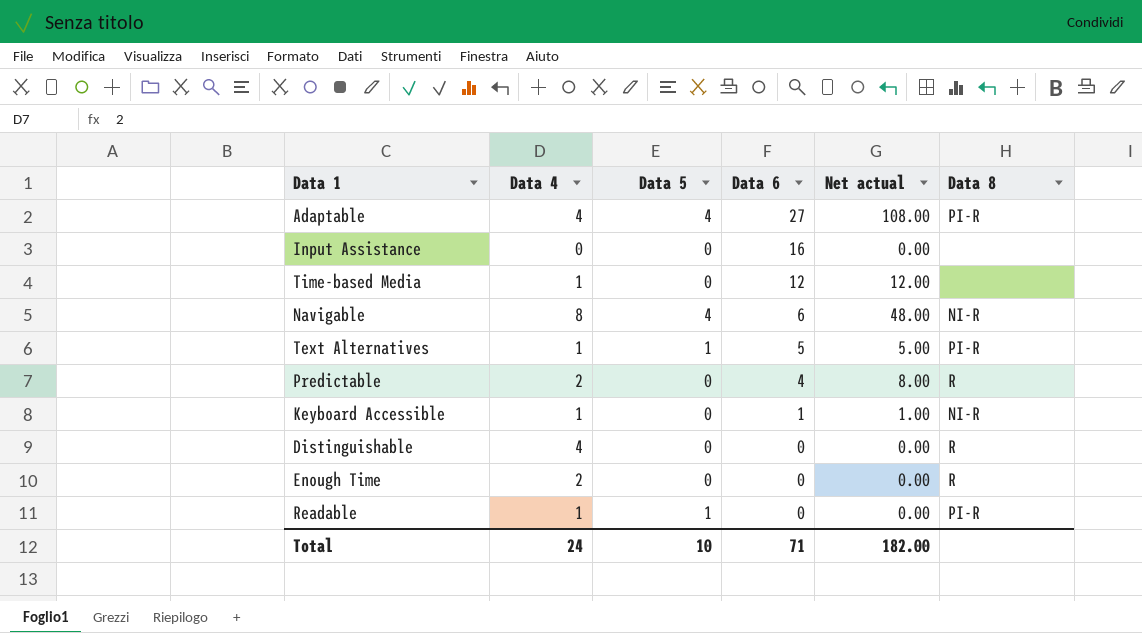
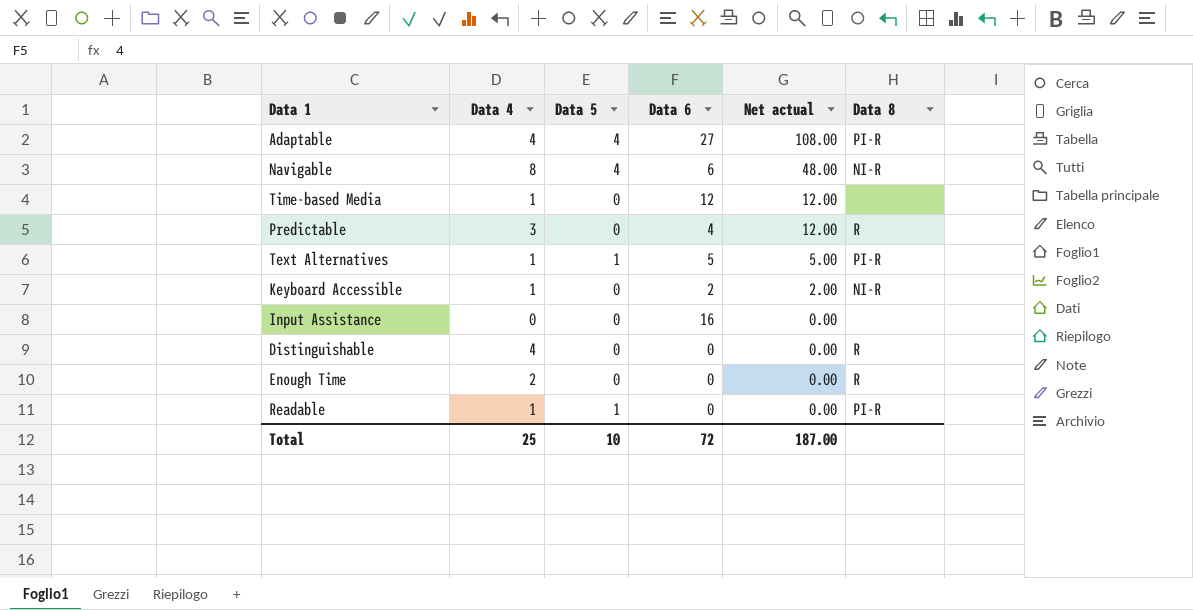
row order: Data 6 descending -> Net actual descending
Predictable | Data 4: 2 -> 3
Predictable | Net actual: 8.00 -> 12.00
Keyboard Accessible | Data 6: 1 -> 2
Keyboard Accessible | Net actual: 1.00 -> 2.00
Total | Data 4: 24 -> 25
Total | Data 6: 71 -> 72
Total | Net actual: 182.00 -> 187.00

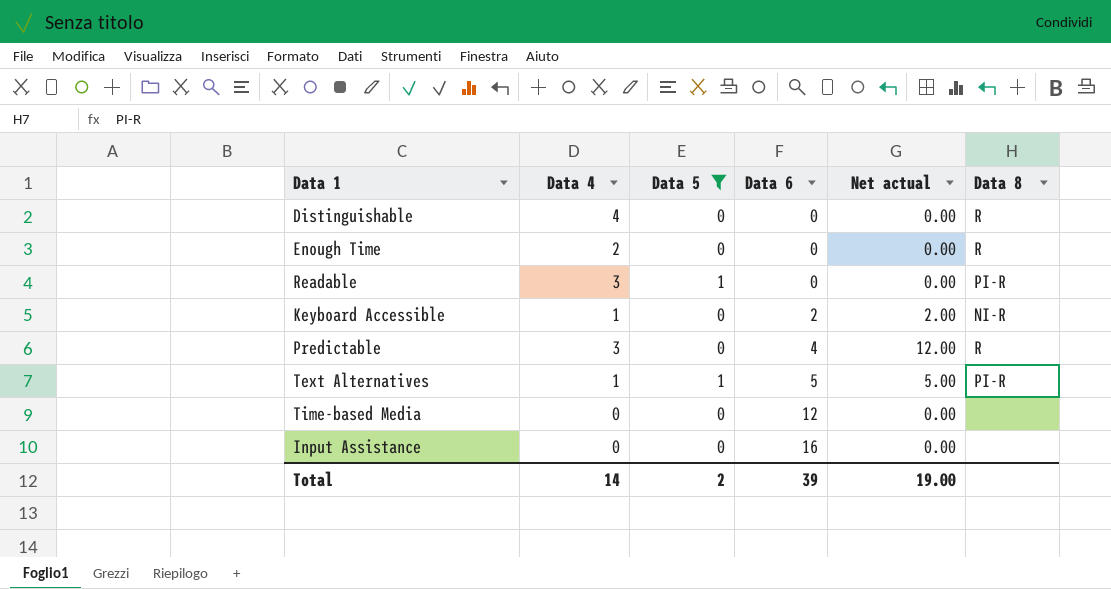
filter: none -> Data 5 != 4
row order: Net actual descending -> Data 6 ascending
Readable | Data 4: 1 -> 3
Time-based Media | Data 4: 1 -> 0
Time-based Media | Net actual: 12.00 -> 0.00
Total | Data 4: 25 -> 14
Total | Data 5: 10 -> 2
Total | Data 6: 72 -> 39
Total | Net actual: 187.00 -> 19.00

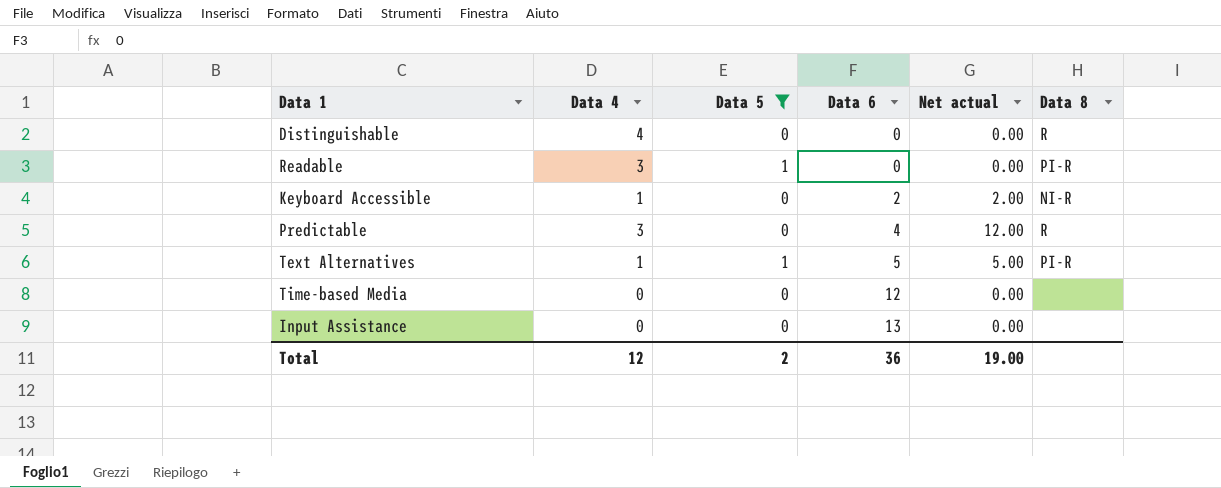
row Enough Time: 2 | 0 | 0 | 0.00 | R -> none
Input Assistance | Data 6: 16 -> 13
Total | Data 4: 14 -> 12
Total | Data 6: 39 -> 36

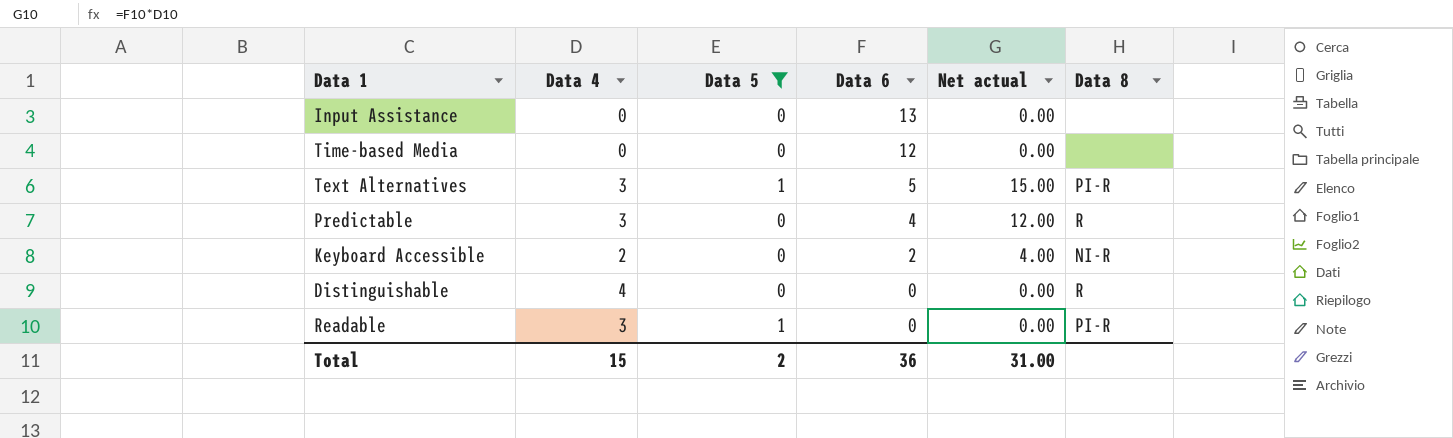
row order: Data 6 ascending -> Data 6 descending
Text Alternatives | Data 4: 1 -> 3
Text Alternatives | Net actual: 5.00 -> 15.00
Keyboard Accessible | Data 4: 1 -> 2
Keyboard Accessible | Net actual: 2.00 -> 4.00
Total | Data 4: 12 -> 15
Total | Net actual: 19.00 -> 31.00

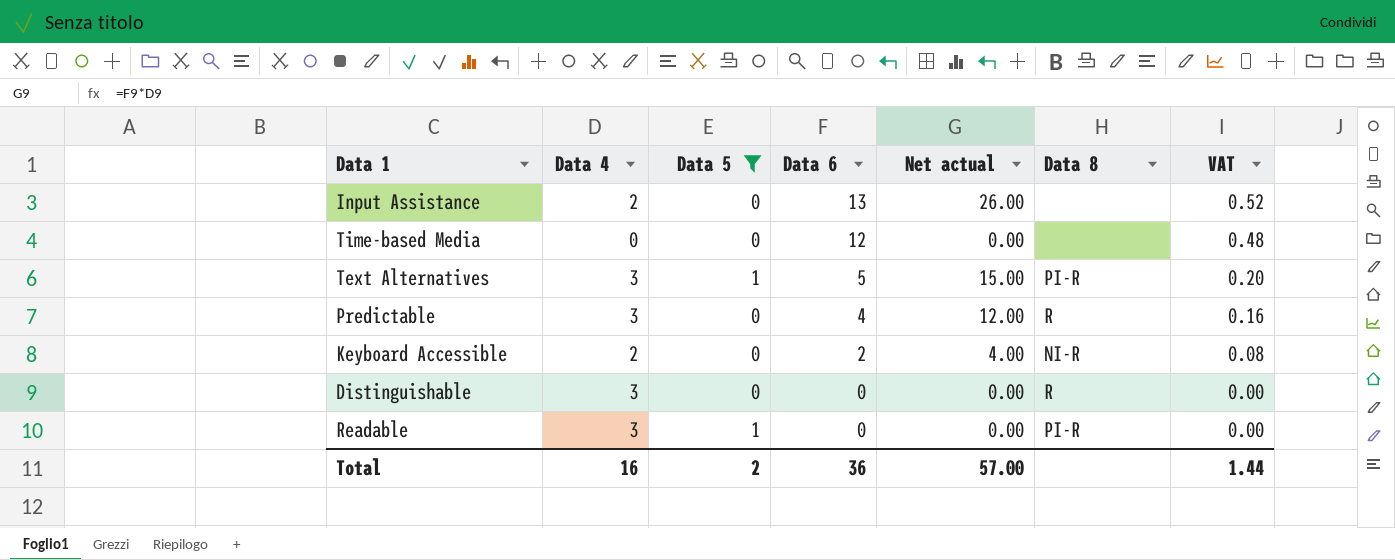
column VAT | formula: none -> [Data 6] * 0.04
Input Assistance | Data 4: 0 -> 2
Input Assistance | Net actual: 0.00 -> 26.00
Distinguishable | Data 4: 4 -> 3
Total | Data 4: 15 -> 16
Total | Net actual: 31.00 -> 57.00

